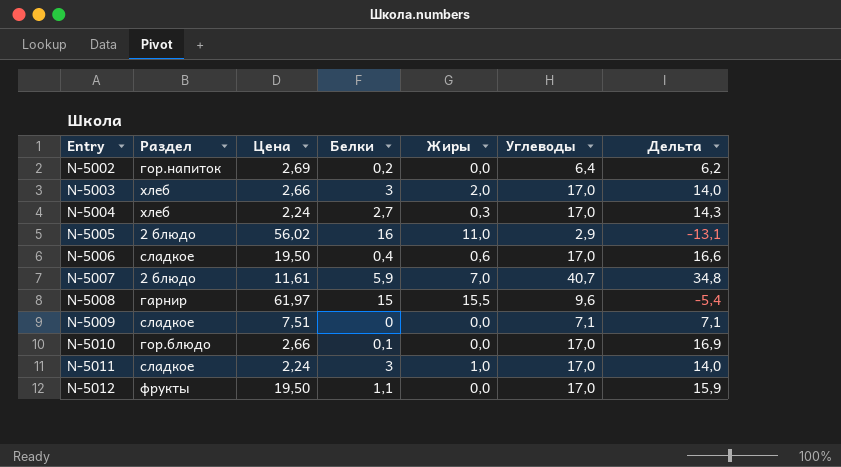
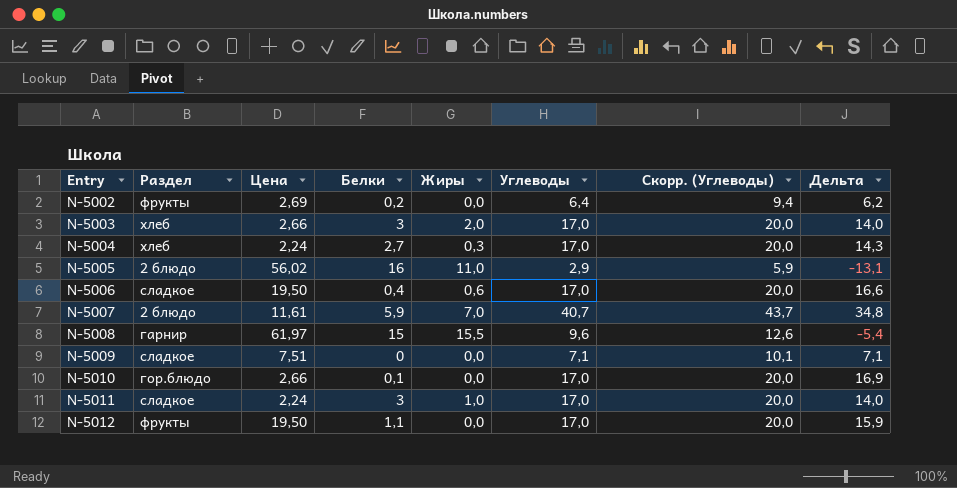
column Скорр. (Углеводы) | formula: none -> [Углеводы] + 3
N-5002 | Раздел: гор.напиток -> фрукты

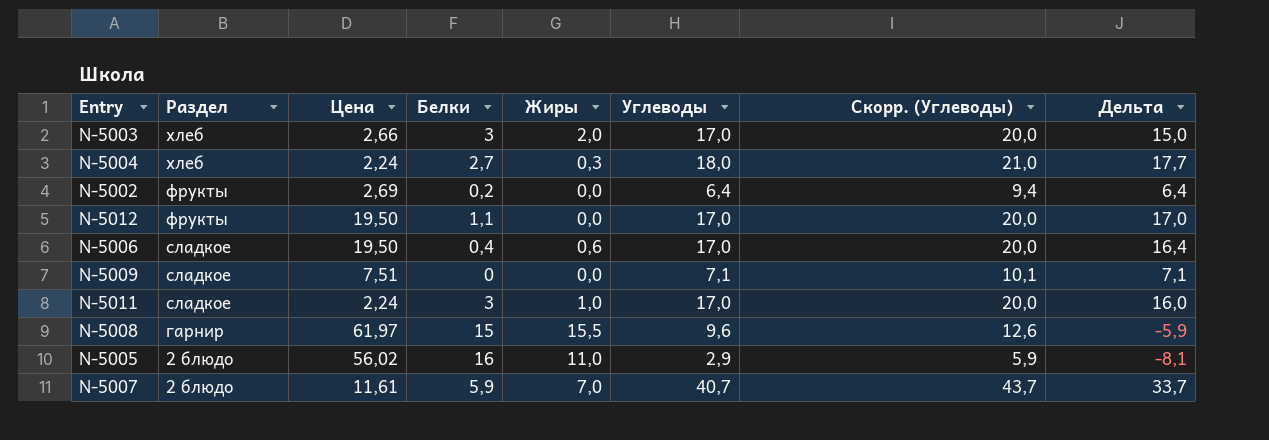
row order: Entry ascending -> Раздел descending
column Дельта | formula: [Углеводы] - [Белки] -> [Углеводы] - [Жиры]
row N-5010: гор.блюдо | 2,66 | 0,1 | 0,0 | 17,0 | 20,0 | 16,9 -> none
N-5004 | Углеводы: 17,0 -> 18,0
N-5004 | Скорр. (Углеводы): 20,0 -> 21,0

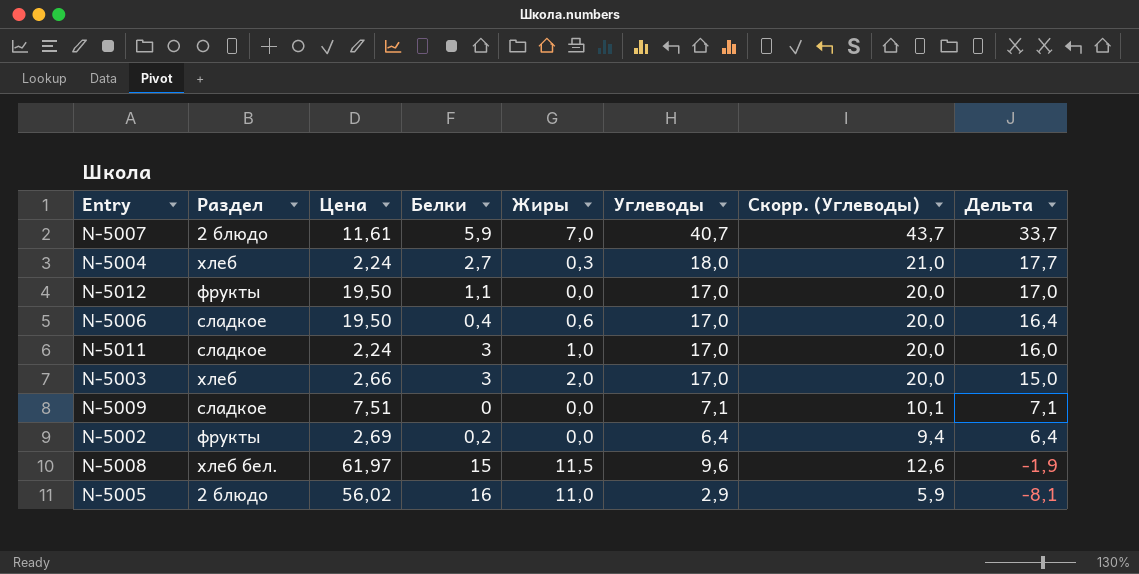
row order: Раздел descending -> Дельта descending
N-5008 | Раздел: гарнир -> хлеб бел.
N-5008 | Жиры: 15,5 -> 11,5
N-5008 | Дельта: -5,9 -> -1,9

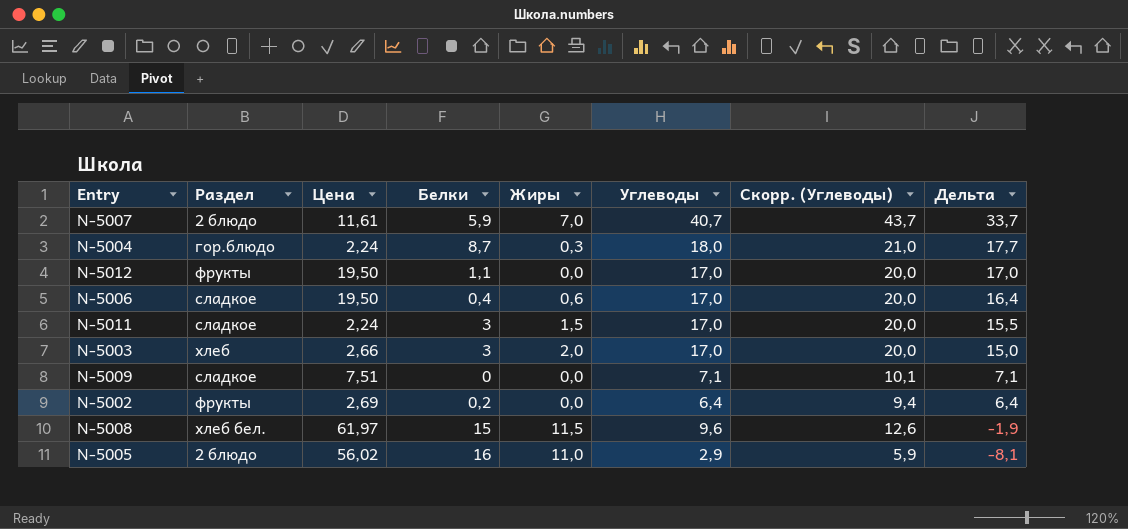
N-5004 | Раздел: хлеб -> гор.блюдо
N-5004 | Белки: 2,7 -> 8,7
N-5011 | Жиры: 1,0 -> 1,5
N-5011 | Дельта: 16,0 -> 15,5

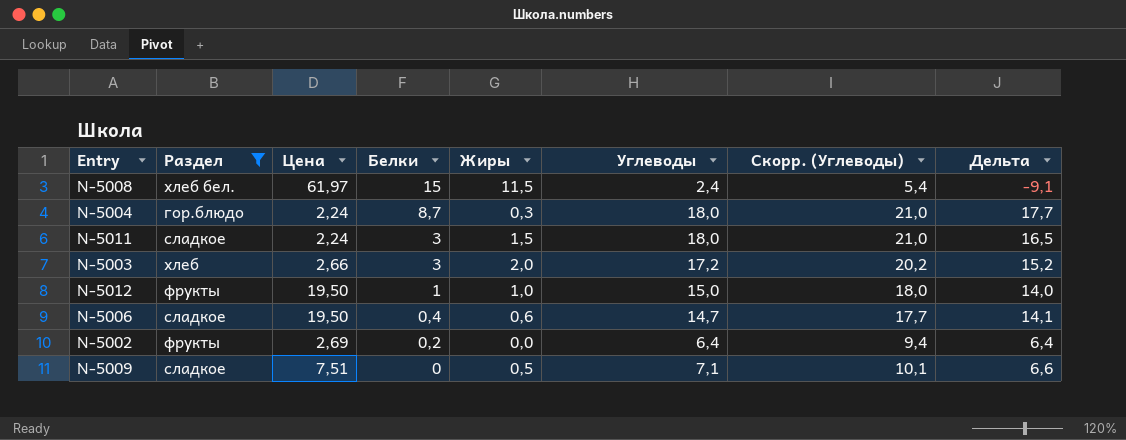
filter: none -> Раздел != 2 блюдо
row order: Дельта descending -> Белки descending
N-5008 | Углеводы: 9,6 -> 2,4
N-5008 | Скорр. (Углеводы): 12,6 -> 5,4
N-5008 | Дельта: -1,9 -> -9,1
N-5011 | Углеводы: 17,0 -> 18,0
N-5011 | Скорр. (Углеводы): 20,0 -> 21,0
N-5011 | Дельта: 15,5 -> 16,5
N-5003 | Углеводы: 17,0 -> 17,2
N-5003 | Скорр. (Углеводы): 20,0 -> 20,2
N-5003 | Дельта: 15,0 -> 15,2
N-5012 | Белки: 1,1 -> 1
N-5012 | Жиры: 0,0 -> 1,0
N-5012 | Углеводы: 17,0 -> 15,0
N-5012 | Скорр. (Углеводы): 20,0 -> 18,0
N-5012 | Дельта: 17,0 -> 14,0
N-5006 | Углеводы: 17,0 -> 14,7
N-5006 | Скорр. (Углеводы): 20,0 -> 17,7
N-5006 | Дельта: 16,4 -> 14,1
N-5009 | Жиры: 0,0 -> 0,5
N-5009 | Дельта: 7,1 -> 6,6

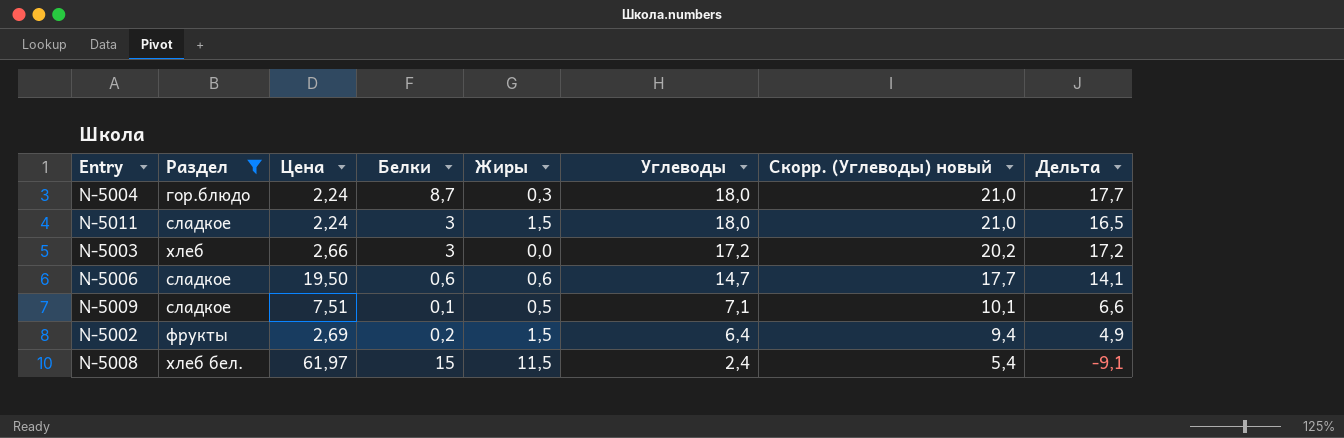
row order: Белки descending -> Углеводы descending
column name: Скорр. (Углеводы) -> Скорр. (Углеводы) новый
row N-5012: фрукты | 19,50 | 1 | 1,0 | 15,0 | 18,0 | 14,0 -> none
N-5003 | Жиры: 2,0 -> 0,0
N-5003 | Дельта: 15,2 -> 17,2
N-5006 | Белки: 0,4 -> 0,6
N-5009 | Белки: 0 -> 0,1
N-5002 | Жиры: 0,0 -> 1,5
N-5002 | Дельта: 6,4 -> 4,9

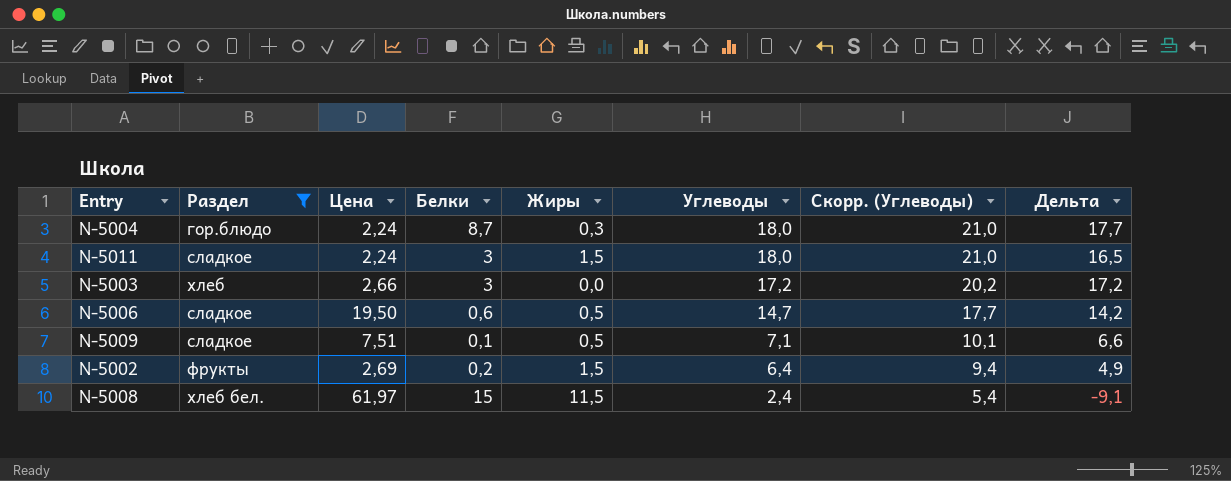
column name: Скорр. (Углеводы) новый -> Скорр. (Углеводы)
N-5006 | Жиры: 0,6 -> 0,5
N-5006 | Дельта: 14,1 -> 14,2

